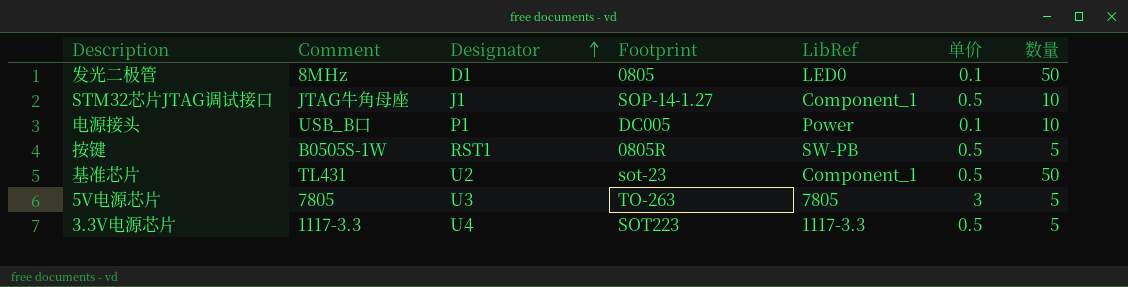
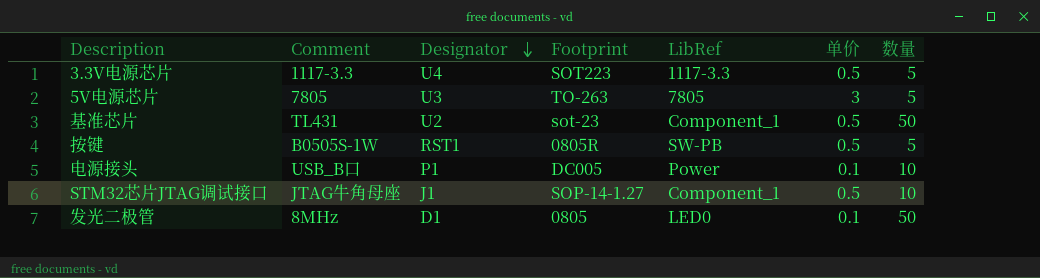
row order: Designator ascending -> Designator descending

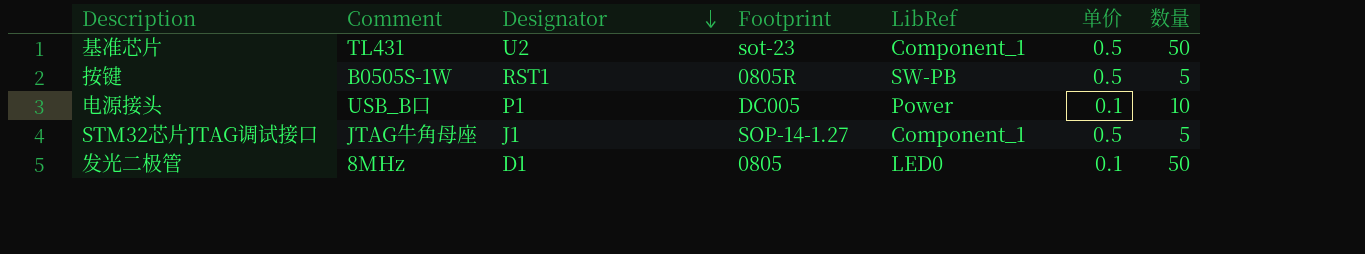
row 3.3V电源芯片: 1117-3.3 | U4 | SOT223 | 1117-3.3 | 0.5 | 5 -> none
row 5V电源芯片: 7805 | U3 | TO-263 | 7805 | 3 | 5 -> none
STM32芯片JTAG调试接口 | 数量: 10 -> 5

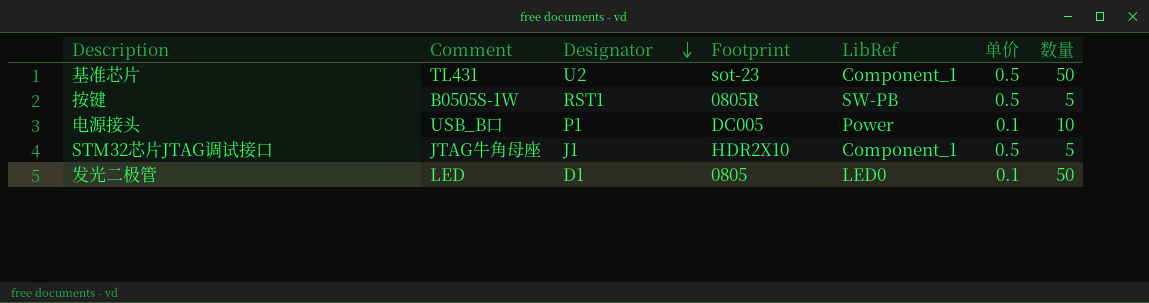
STM32芯片JTAG调试接口 | Footprint: SOP-14-1.27 -> HDR2X10
发光二极管 | Comment: 8MHz -> LED

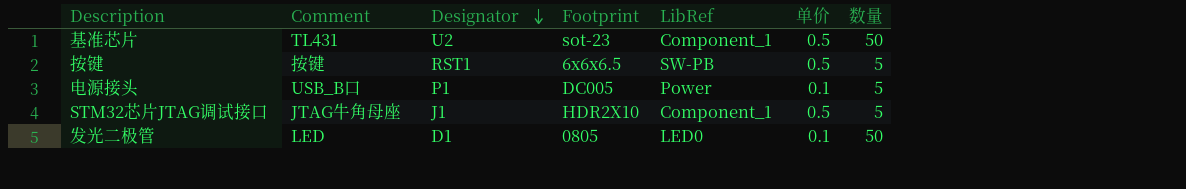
按键 | Comment: B0505S-1W -> 按键
按键 | Footprint: 0805R -> 6x6x6.5
电源接头 | 数量: 10 -> 5

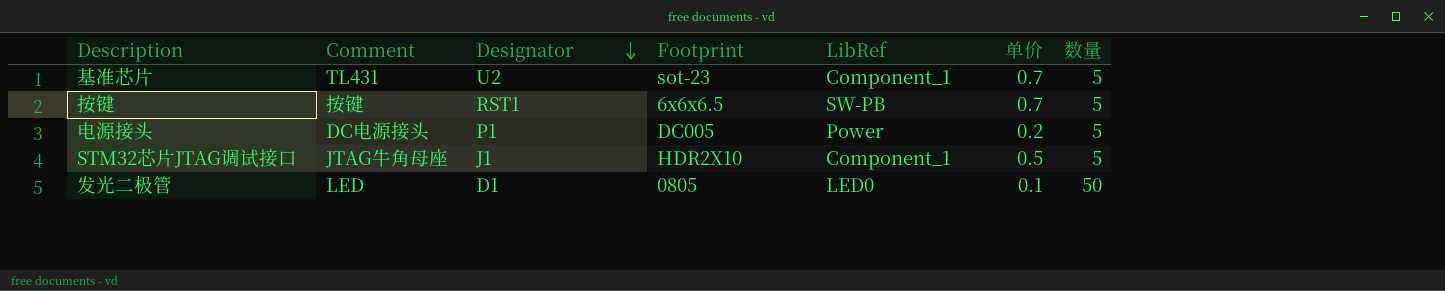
基准芯片 | 单价: 0.5 -> 0.7
基准芯片 | 数量: 50 -> 5
按键 | 单价: 0.5 -> 0.7
电源接头 | Comment: USB_B口 -> DC电源接头
电源接头 | 单价: 0.1 -> 0.2

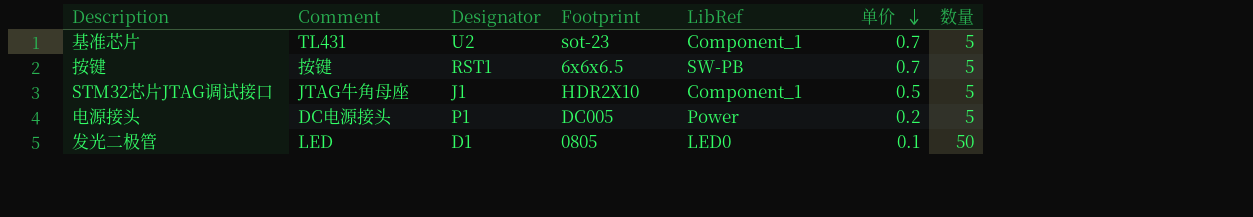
row order: Designator descending -> 单价 descending

